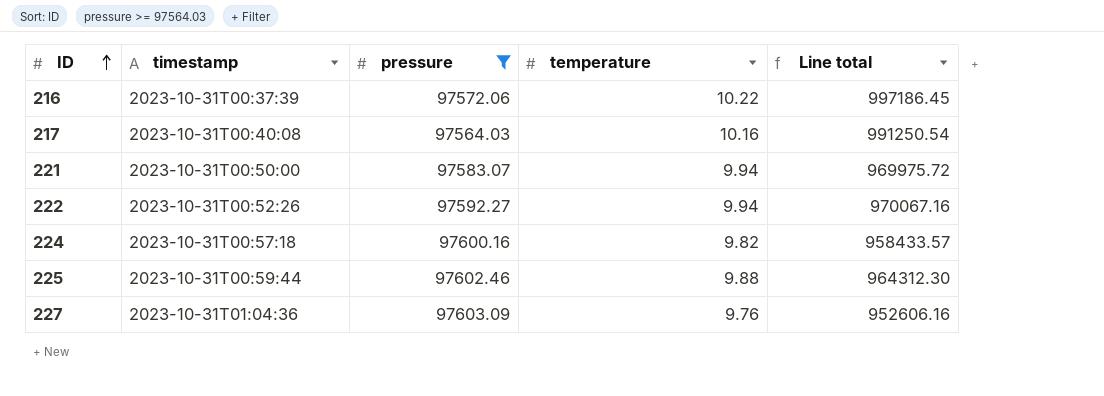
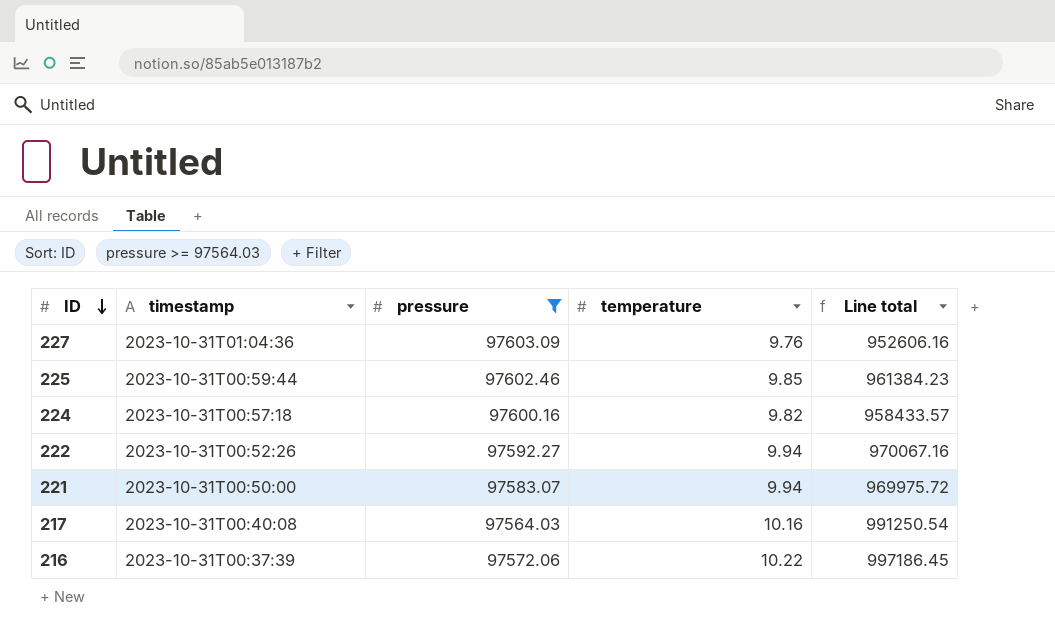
row order: ID ascending -> ID descending
225 | temperature: 9.88 -> 9.85
225 | Line total: 964312.30 -> 961384.23

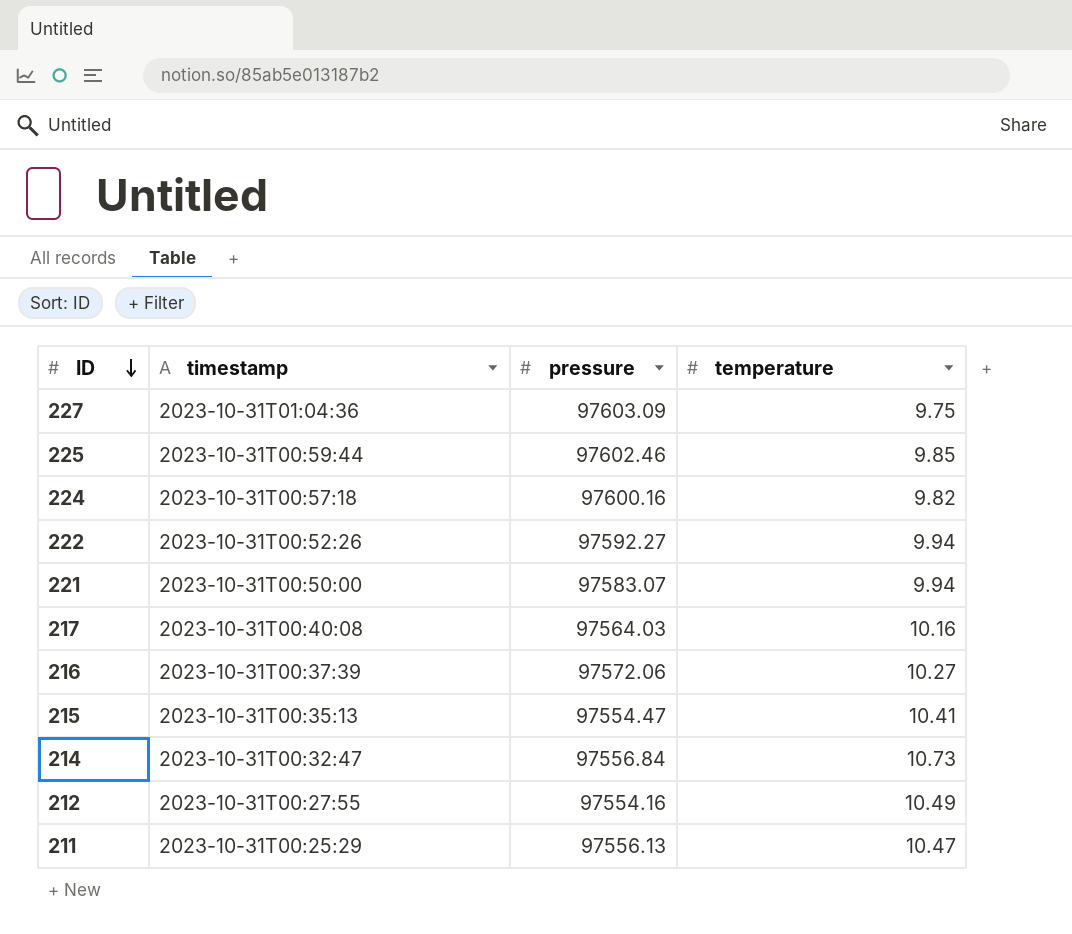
filter: pressure >= 97564.03 -> none
column Line total | formula: [pressure] * [temperature] -> none
227 | temperature: 9.76 -> 9.75
216 | temperature: 10.22 -> 10.27

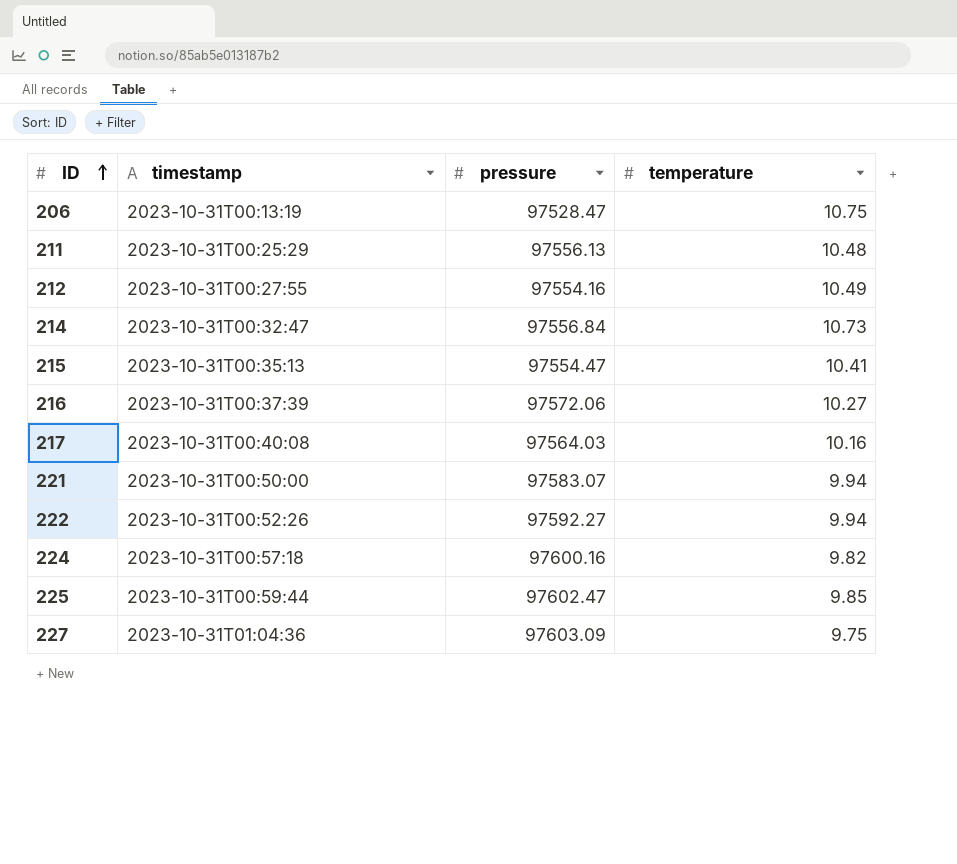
row order: ID descending -> ID ascending
row 206: none -> 2023-10-31T00:13:19 | 97528.47 | 10.75
211 | temperature: 10.47 -> 10.48
225 | pressure: 97602.46 -> 97602.47

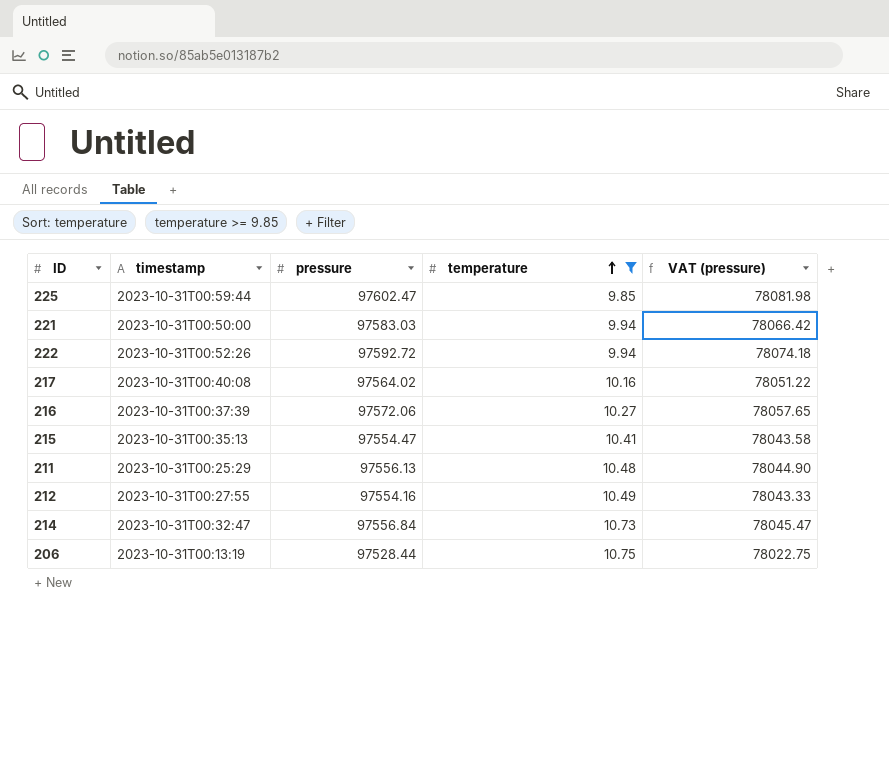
filter: none -> temperature >= 9.85
row order: ID ascending -> temperature ascending
column VAT (pressure) | formula: none -> [pressure] * 0.8
221 | pressure: 97583.07 -> 97583.03
222 | pressure: 97592.27 -> 97592.72
217 | pressure: 97564.03 -> 97564.02
206 | pressure: 97528.47 -> 97528.44

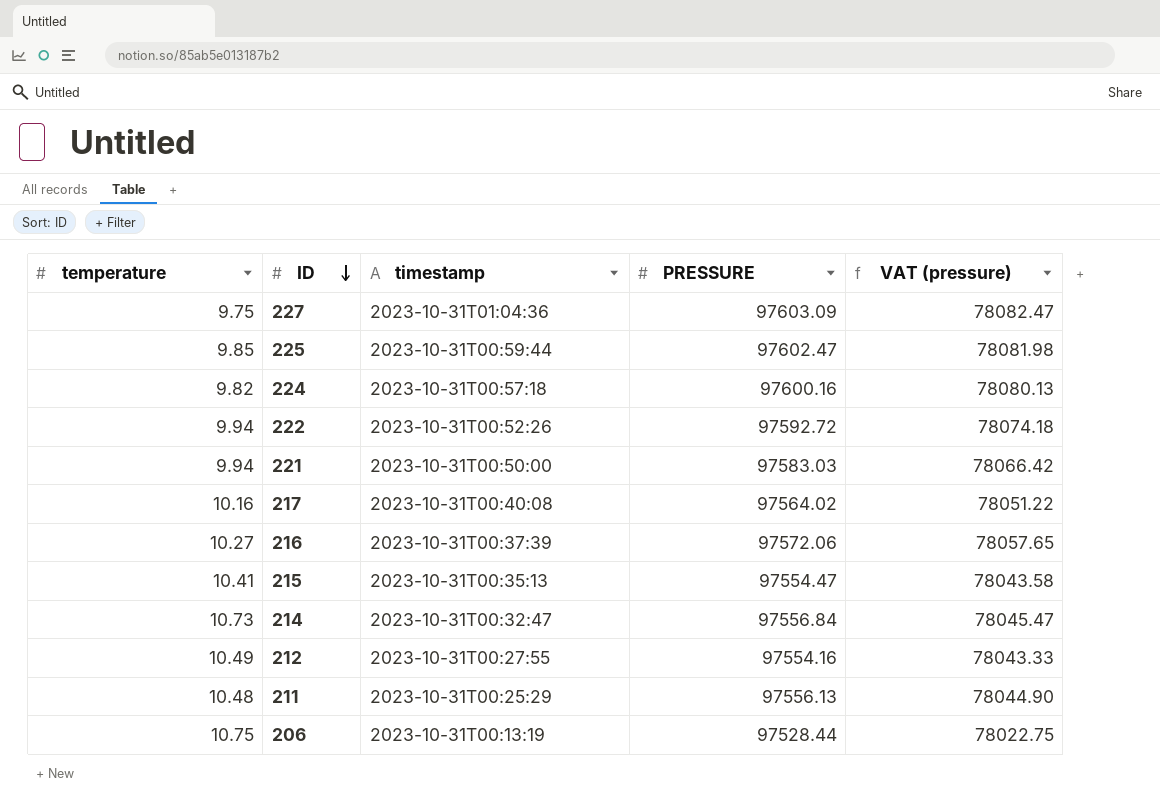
filter: temperature >= 9.85 -> none
row order: temperature ascending -> ID descending
column temperature | position: 4 -> 1
column name: pressure -> PRESSURE

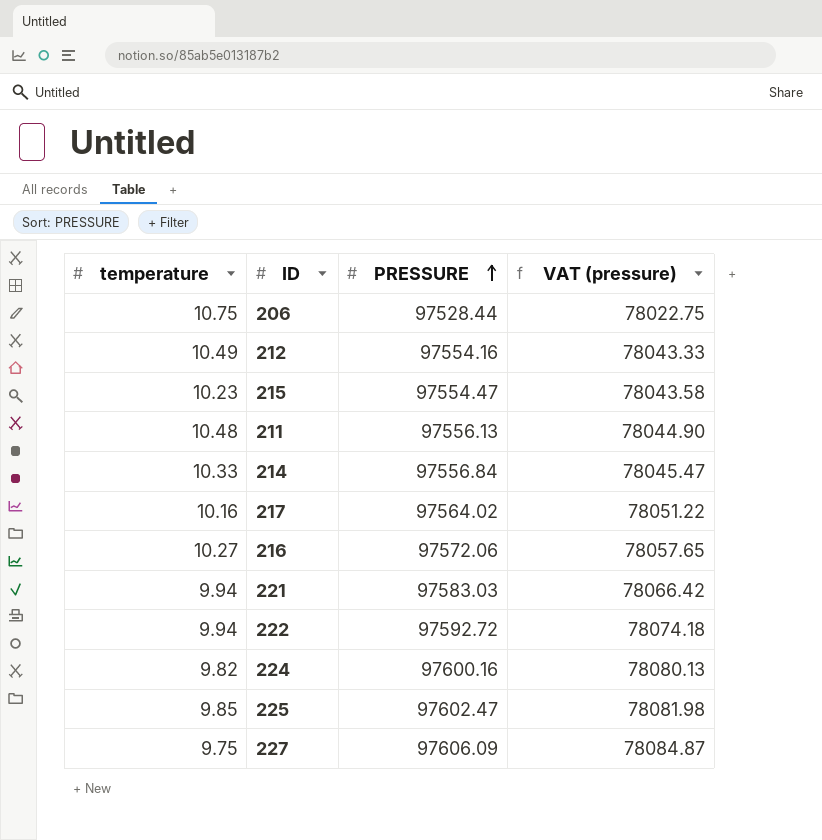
row order: ID descending -> PRESSURE ascending
column timestamp | position: 3 -> none
215 | temperature: 10.41 -> 10.23
214 | temperature: 10.73 -> 10.33
227 | PRESSURE: 97603.09 -> 97606.09
227 | VAT (pressure): 78082.47 -> 78084.87

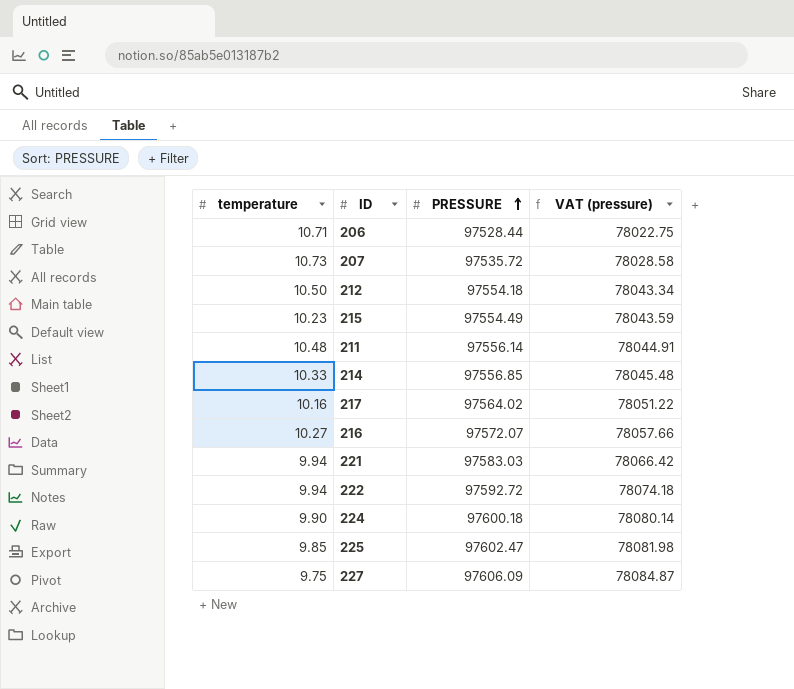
206 | temperature: 10.75 -> 10.71
row 207: none -> 10.73 | 97535.72 | 78028.58
212 | temperature: 10.49 -> 10.50
212 | PRESSURE: 97554.16 -> 97554.18
212 | VAT (pressure): 78043.33 -> 78043.34
215 | PRESSURE: 97554.47 -> 97554.49
215 | VAT (pressure): 78043.58 -> 78043.59
211 | PRESSURE: 97556.13 -> 97556.14
211 | VAT (pressure): 78044.90 -> 78044.91
214 | PRESSURE: 97556.84 -> 97556.85
214 | VAT (pressure): 78045.47 -> 78045.48
216 | PRESSURE: 97572.06 -> 97572.07
216 | VAT (pressure): 78057.65 -> 78057.66
224 | temperature: 9.82 -> 9.90
224 | PRESSURE: 97600.16 -> 97600.18
224 | VAT (pressure): 78080.13 -> 78080.14

